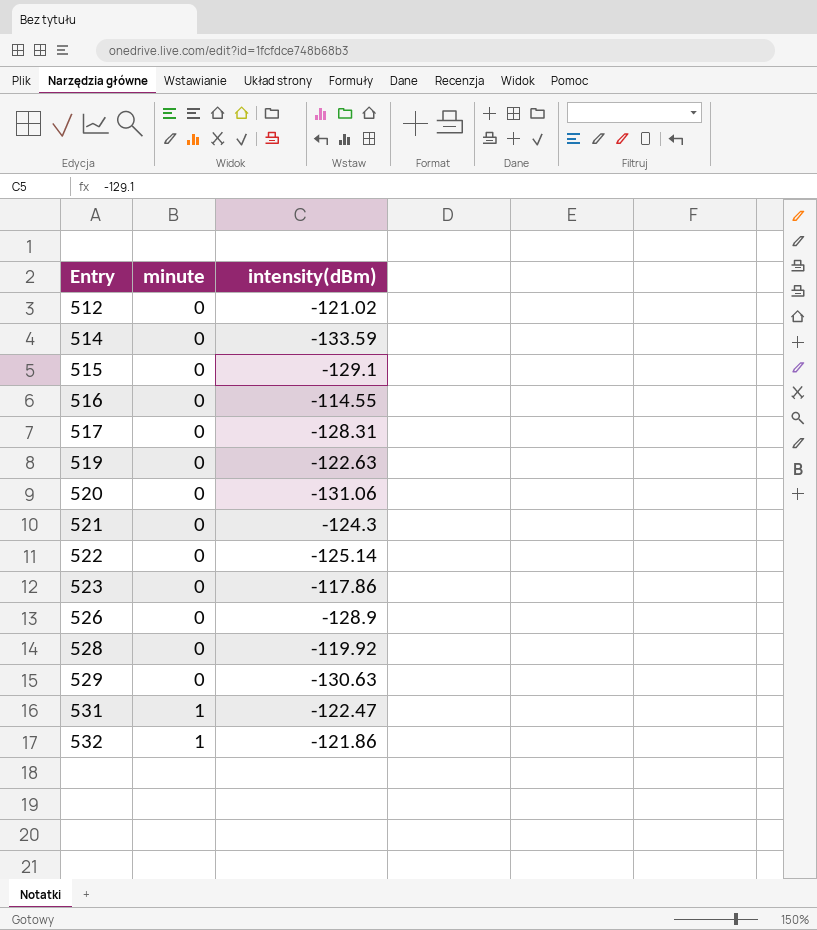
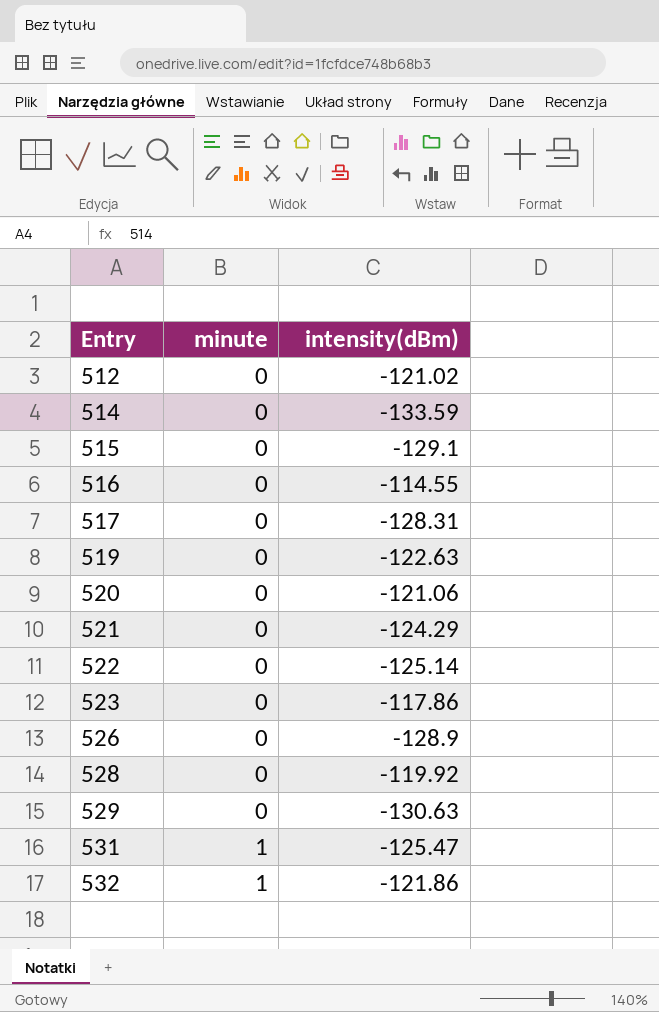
520 | intensity(dBm): -131.06 -> -121.06
521 | intensity(dBm): -124.3 -> -124.29
531 | intensity(dBm): -122.47 -> -125.47

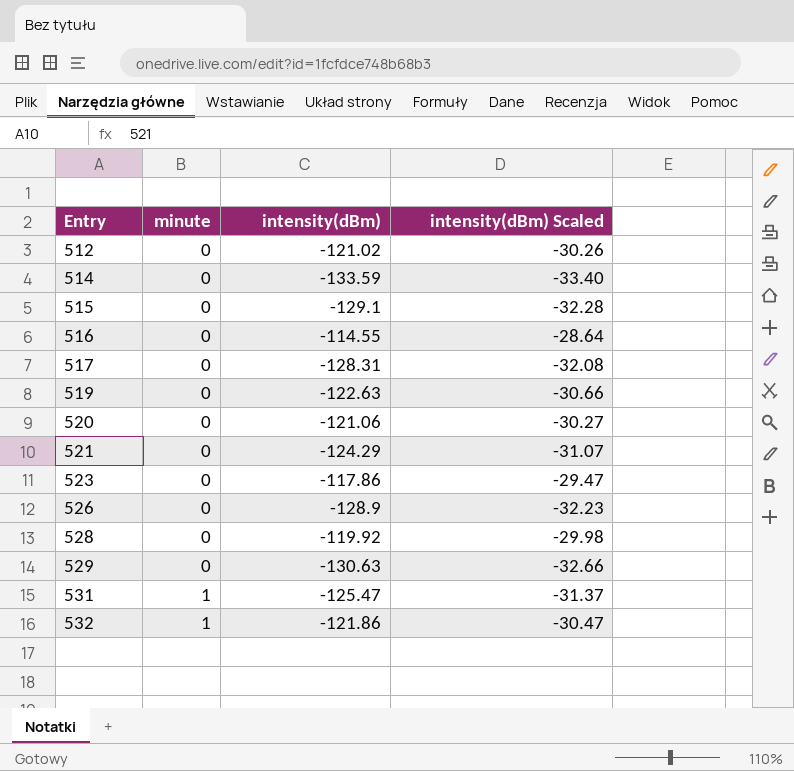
column intensity(dBm) Scaled | formula: none -> [intensity(dBm)] * 0.25
row 522: 0 | -125.14 -> none

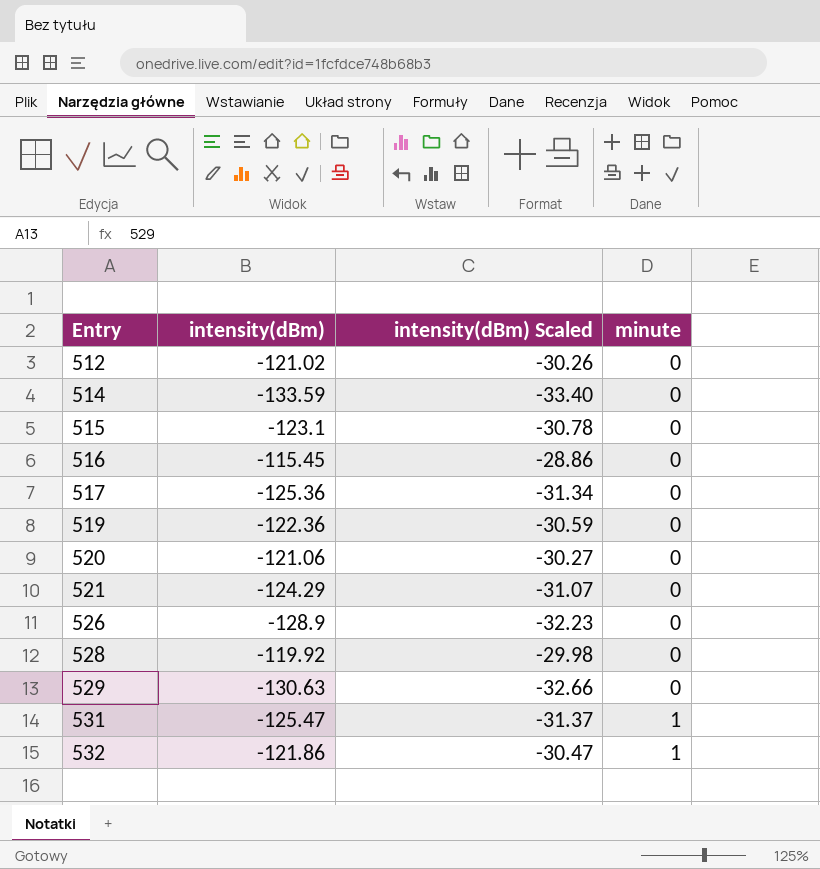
column minute | position: 2 -> 4
row 523: 0 | -117.86 | -29.47 -> none
515 | intensity(dBm): -129.1 -> -123.1
515 | intensity(dBm) Scaled: -32.28 -> -30.78
516 | intensity(dBm): -114.55 -> -115.45
516 | intensity(dBm) Scaled: -28.64 -> -28.86
517 | intensity(dBm): -128.31 -> -125.36
517 | intensity(dBm) Scaled: -32.08 -> -31.34
519 | intensity(dBm): -122.63 -> -122.36
519 | intensity(dBm) Scaled: -30.66 -> -30.59

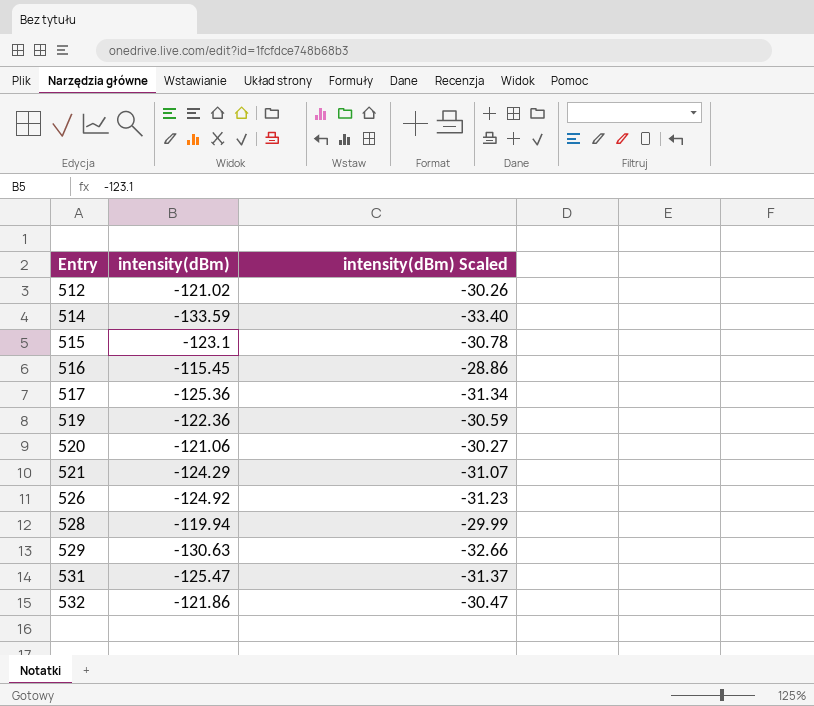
column minute | position: 4 -> none
526 | intensity(dBm): -128.9 -> -124.92
526 | intensity(dBm) Scaled: -32.23 -> -31.23
528 | intensity(dBm): -119.92 -> -119.94
528 | intensity(dBm) Scaled: -29.98 -> -29.99

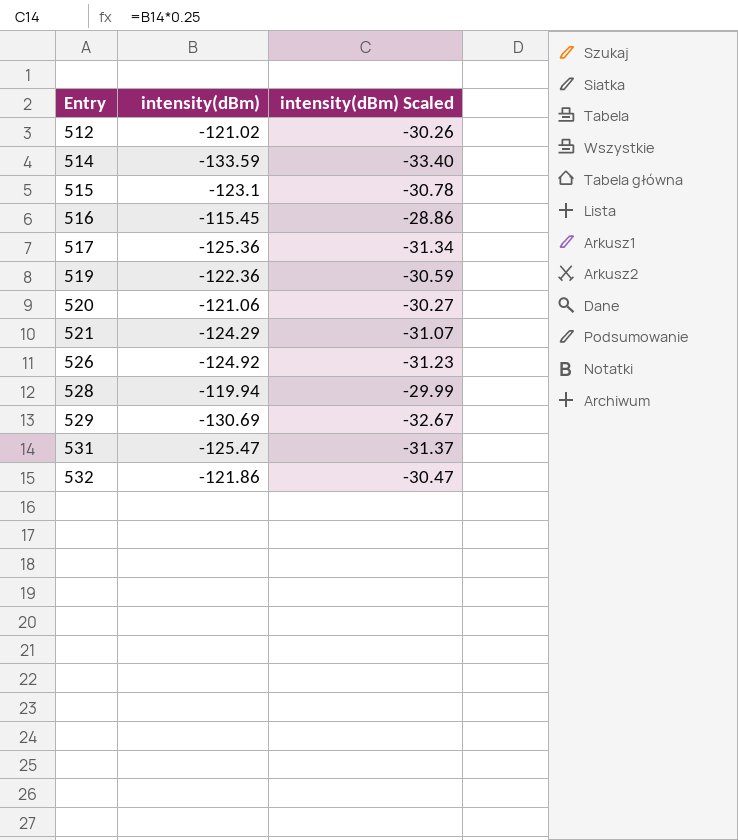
529 | intensity(dBm): -130.63 -> -130.69
529 | intensity(dBm) Scaled: -32.66 -> -32.67

